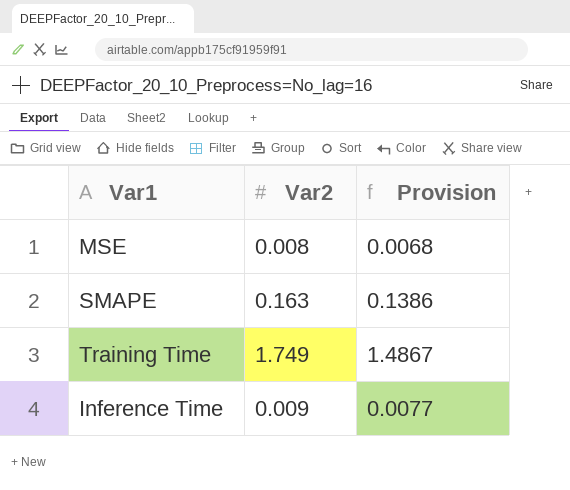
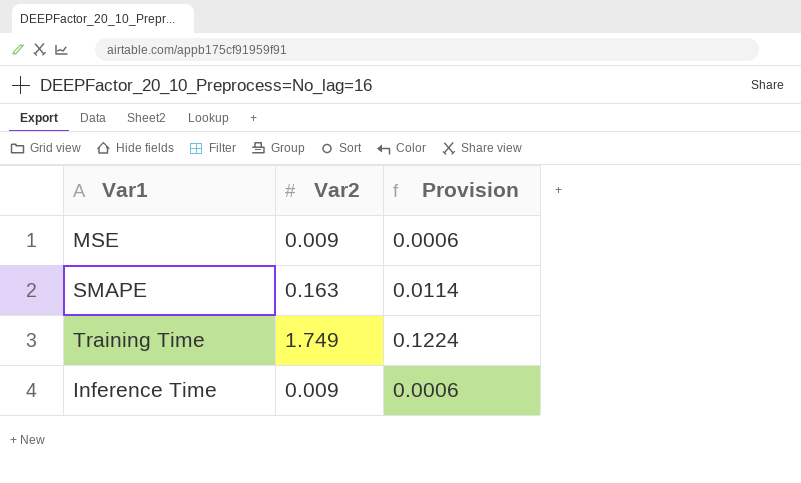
column Provision | formula: [Var2] * 0.85 -> [Var2] * 0.07
MSE | Var2: 0.008 -> 0.009

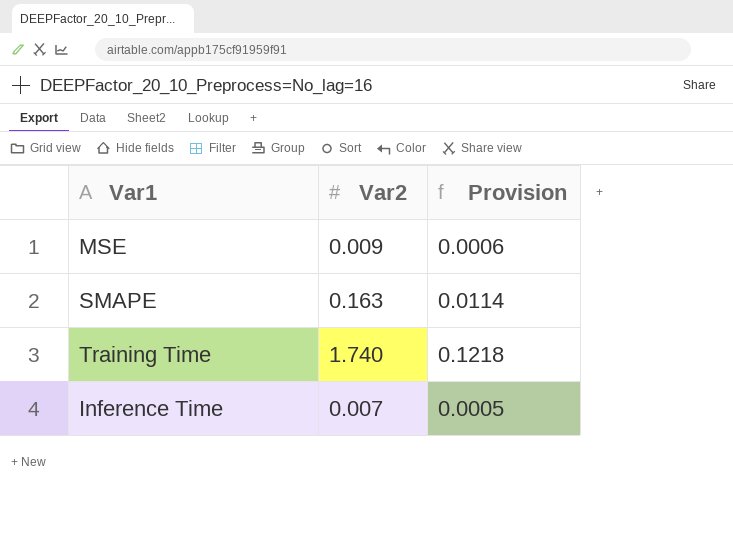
Training Time | Var2: 1.749 -> 1.740
Training Time | Provision: 0.1224 -> 0.1218
Inference Time | Var2: 0.009 -> 0.007
Inference Time | Provision: 0.0006 -> 0.0005

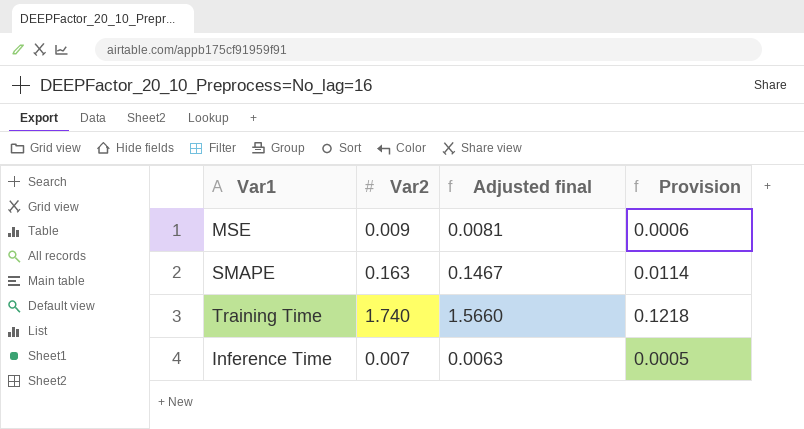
column Adjusted final | formula: none -> [Var2] * 0.9

